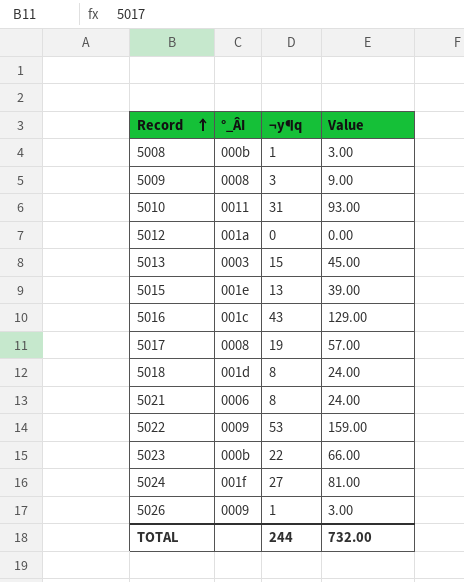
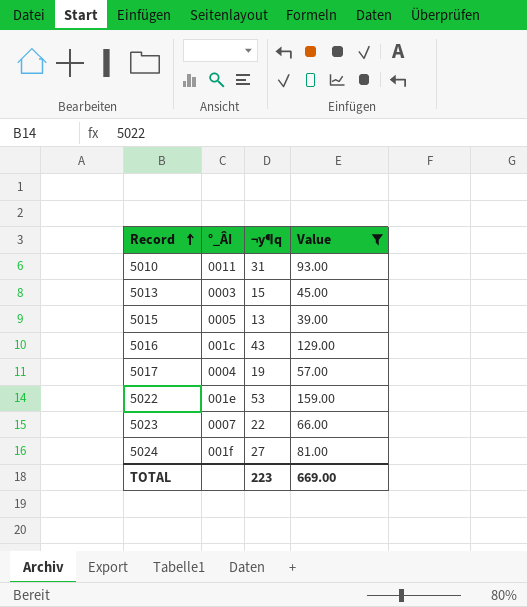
filter: none -> Value >= 39.00
5015 | °_ÂI: 001e -> 0005
5017 | °_ÂI: 0008 -> 0004
5022 | °_ÂI: 0009 -> 001e
5023 | °_ÂI: 000b -> 0007
TOTAL | ¬y¶q: 244 -> 223
TOTAL | Value: 732.00 -> 669.00

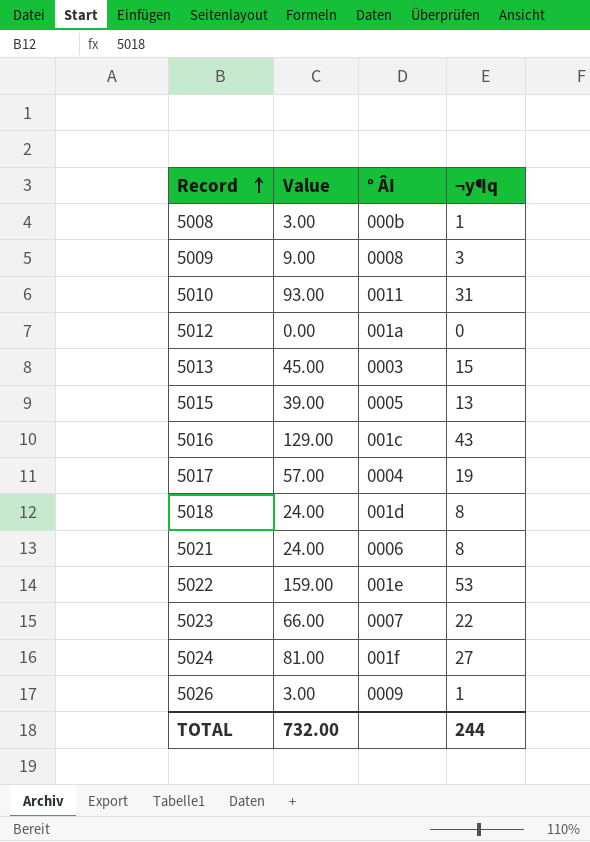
filter: Value >= 39.00 -> none
column Value | position: 4 -> 2
column name: °_ÂI -> ° ÂI
TOTAL | Value: 669.00 -> 732.00
TOTAL | ¬y¶q: 223 -> 244

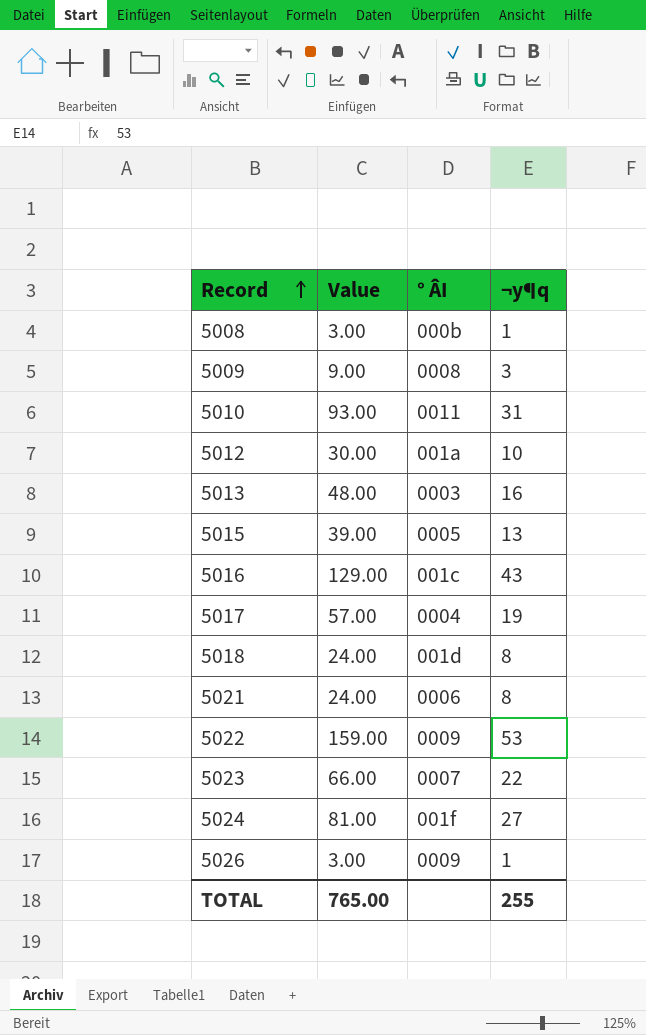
5012 | Value: 0.00 -> 30.00
5012 | ¬y¶q: 0 -> 10
5013 | Value: 45.00 -> 48.00
5013 | ¬y¶q: 15 -> 16
5022 | ° ÂI: 001e -> 0009
TOTAL | Value: 732.00 -> 765.00
TOTAL | ¬y¶q: 244 -> 255

